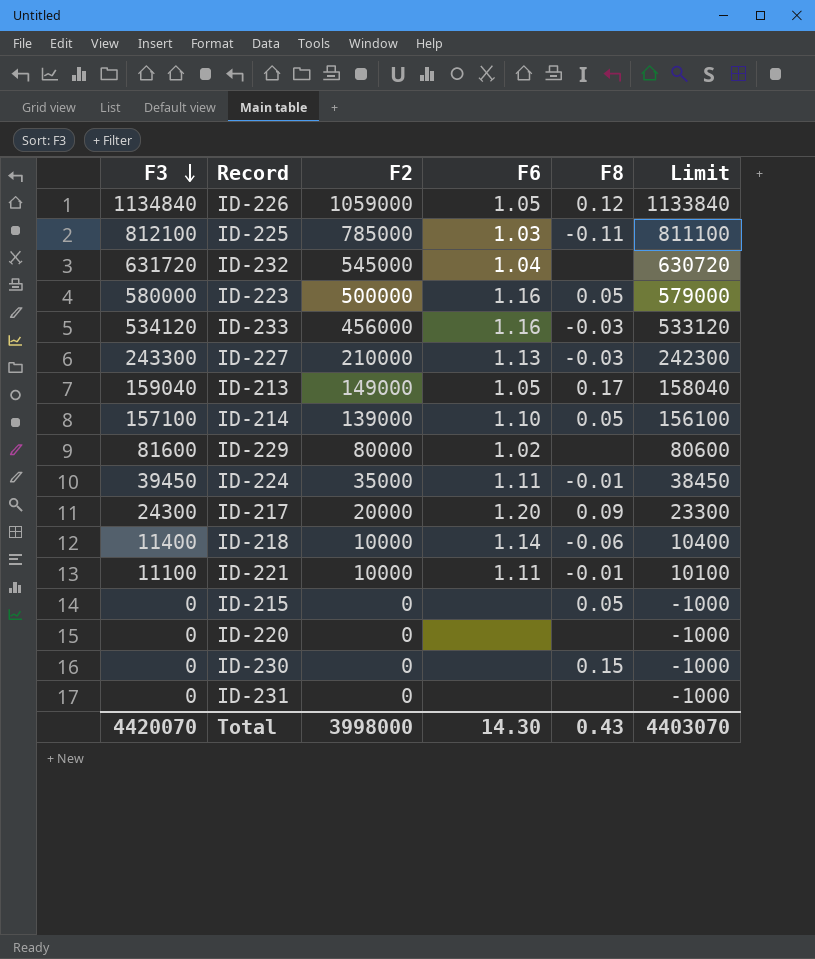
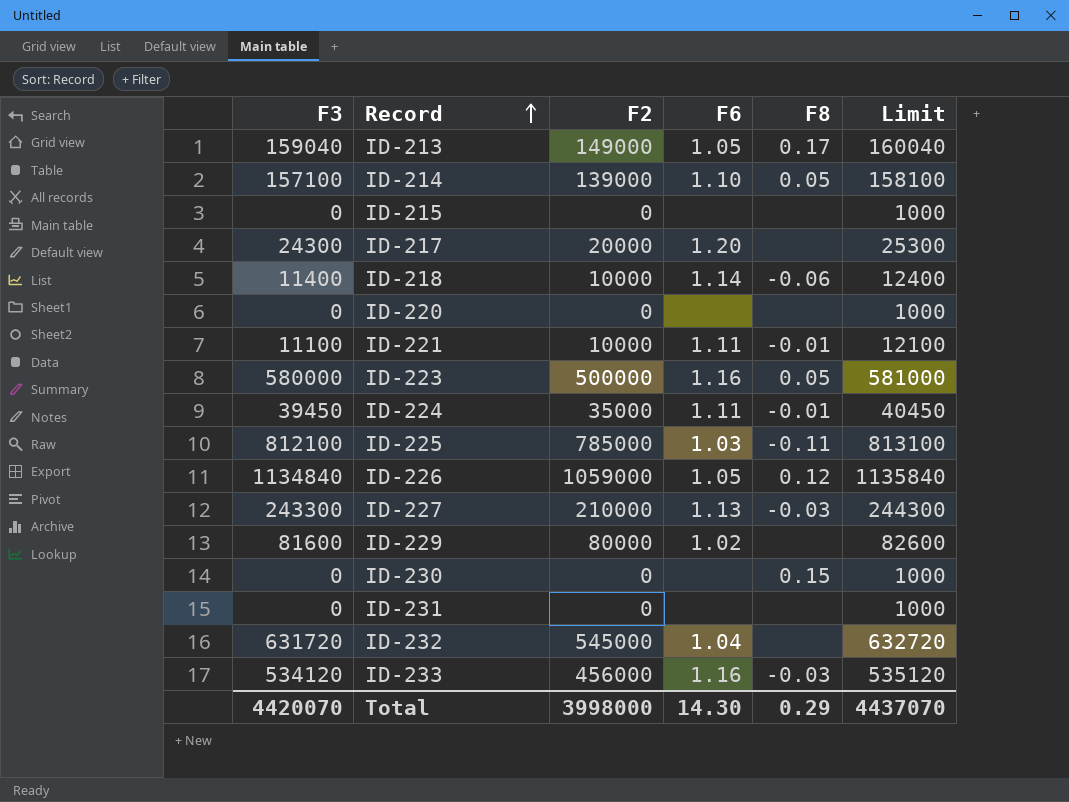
row order: F3 descending -> Record ascending
column Limit | formula: [F3] - 1000 -> [F3] + 1000
ID-215 | F8: 0.05 -> none
ID-217 | F8: 0.09 -> none
Total | F8: 0.43 -> 0.29
Total | Limit: 4403070 -> 4437070

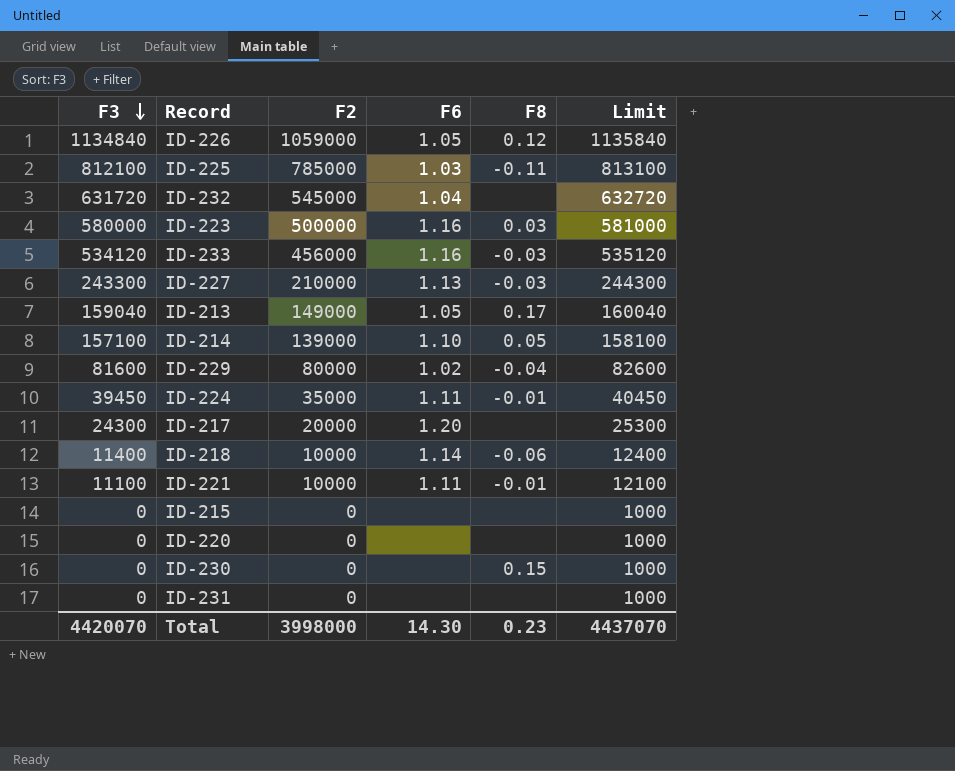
row order: Record ascending -> F3 descending
ID-223 | F8: 0.05 -> 0.03
ID-229 | F8: none -> -0.04
Total | F8: 0.29 -> 0.23

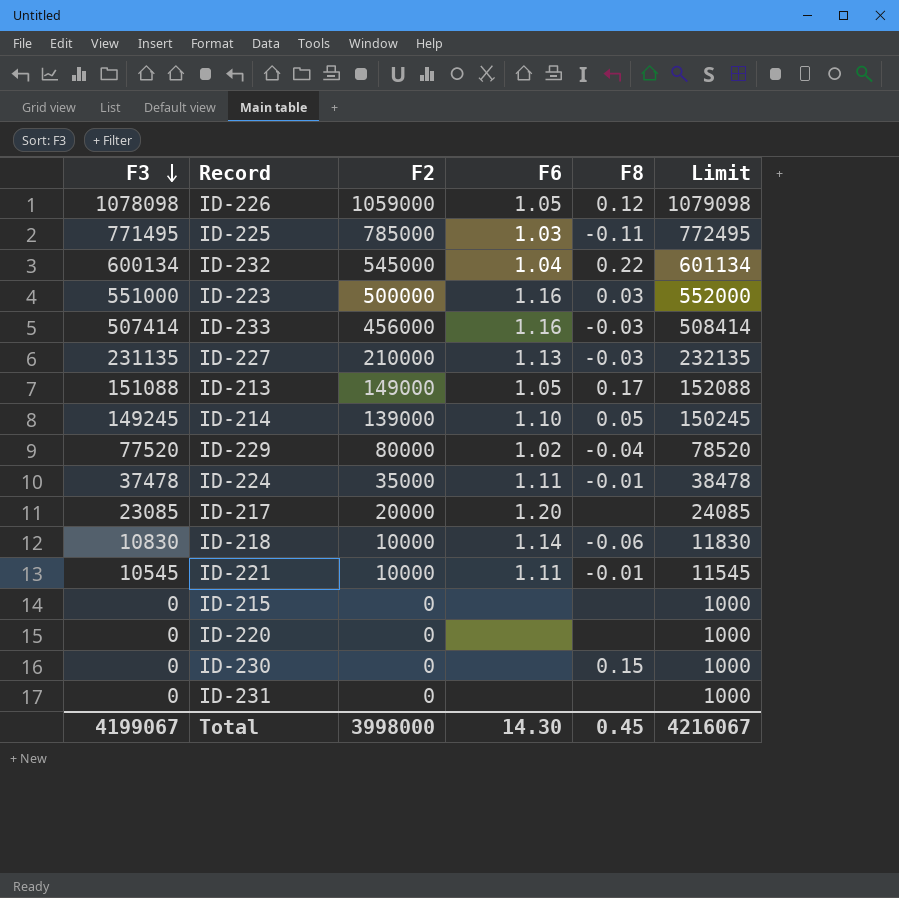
ID-226 | F3: 1134840 -> 1078098
ID-226 | Limit: 1135840 -> 1079098
ID-225 | F3: 812100 -> 771495
ID-225 | Limit: 813100 -> 772495
ID-232 | F3: 631720 -> 600134
ID-232 | F8: none -> 0.22
ID-232 | Limit: 632720 -> 601134
ID-223 | F3: 580000 -> 551000
ID-223 | Limit: 581000 -> 552000
ID-233 | F3: 534120 -> 507414
ID-233 | Limit: 535120 -> 508414
ID-227 | F3: 243300 -> 231135
ID-227 | Limit: 244300 -> 232135
ID-213 | F3: 159040 -> 151088
ID-213 | Limit: 160040 -> 152088
ID-214 | F3: 157100 -> 149245
ID-214 | Limit: 158100 -> 150245
ID-229 | F3: 81600 -> 77520
ID-229 | Limit: 82600 -> 78520
ID-224 | F3: 39450 -> 37478
ID-224 | Limit: 40450 -> 38478
ID-217 | F3: 24300 -> 23085
ID-217 | Limit: 25300 -> 24085
ID-218 | F3: 11400 -> 10830
ID-218 | Limit: 12400 -> 11830
ID-221 | F3: 11100 -> 10545
ID-221 | Limit: 12100 -> 11545
Total | F3: 4420070 -> 4199067
Total | F8: 0.23 -> 0.45
Total | Limit: 4437070 -> 4216067

